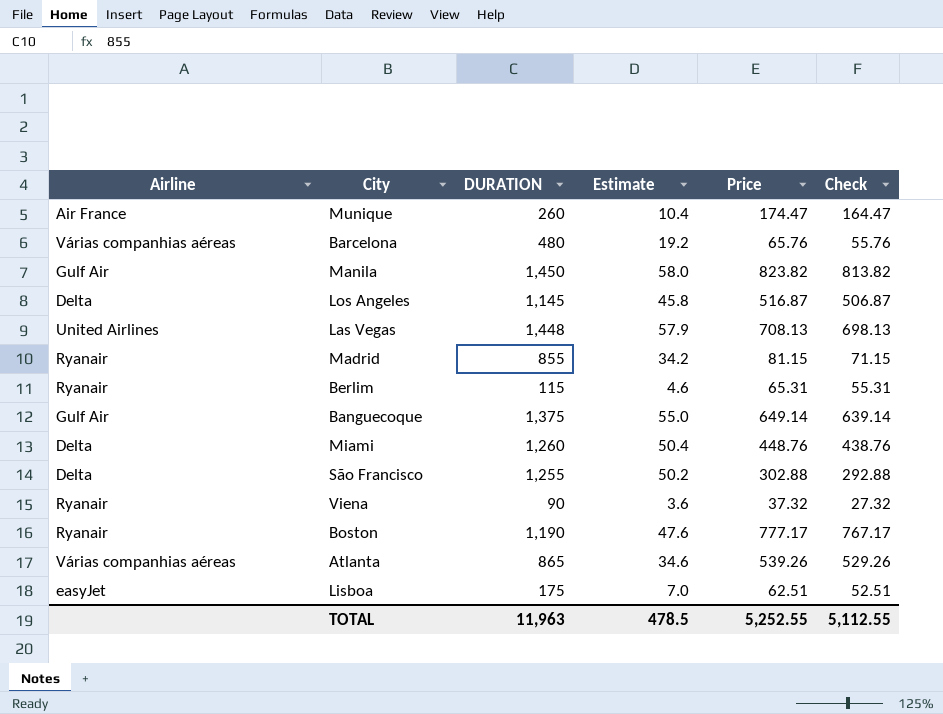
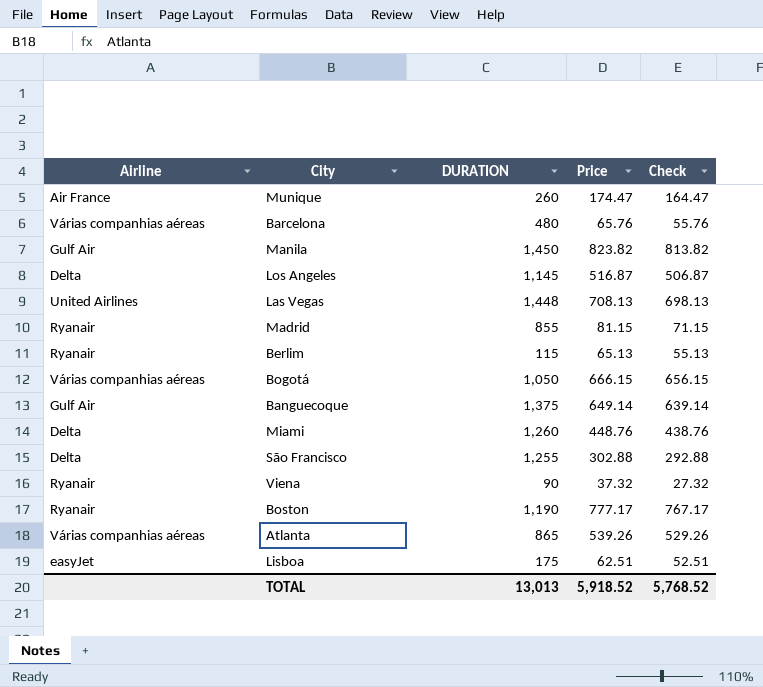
column Estimate | formula: [DURATION] * 0.04 -> none
Berlim | Price: 65.31 -> 65.13
Berlim | Check: 55.31 -> 55.13
row Bogotá: none -> Várias companhias aéreas | 1,050 | 666.15 | 656.15
TOTAL | DURATION: 11,963 -> 13,013
TOTAL | Price: 5,252.55 -> 5,918.52
TOTAL | Check: 5,112.55 -> 5,768.52

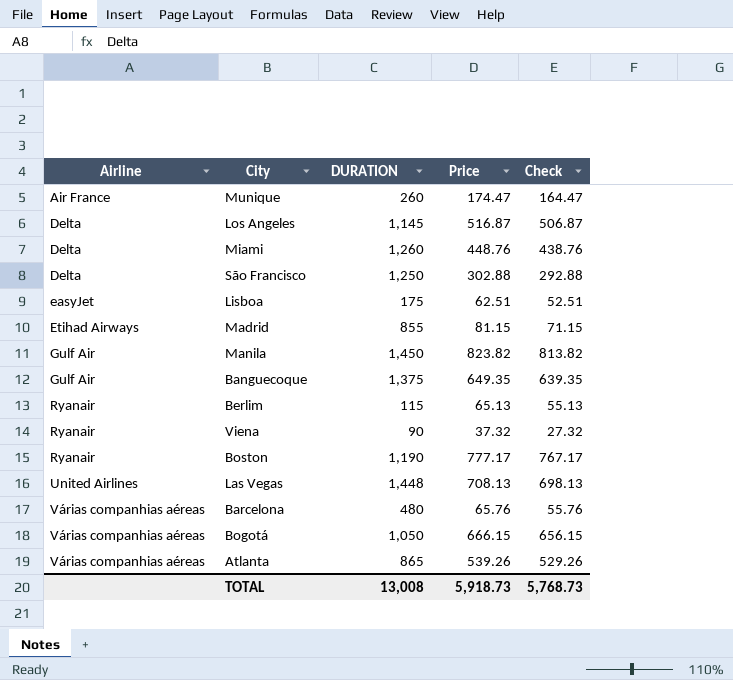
row order: none -> Airline ascending
São Francisco | DURATION: 1,255 -> 1,250
Madrid | Airline: Ryanair -> Etihad Airways
Banguecoque | Price: 649.14 -> 649.35
Banguecoque | Check: 639.14 -> 639.35
TOTAL | DURATION: 13,013 -> 13,008
TOTAL | Price: 5,918.52 -> 5,918.73
TOTAL | Check: 5,768.52 -> 5,768.73

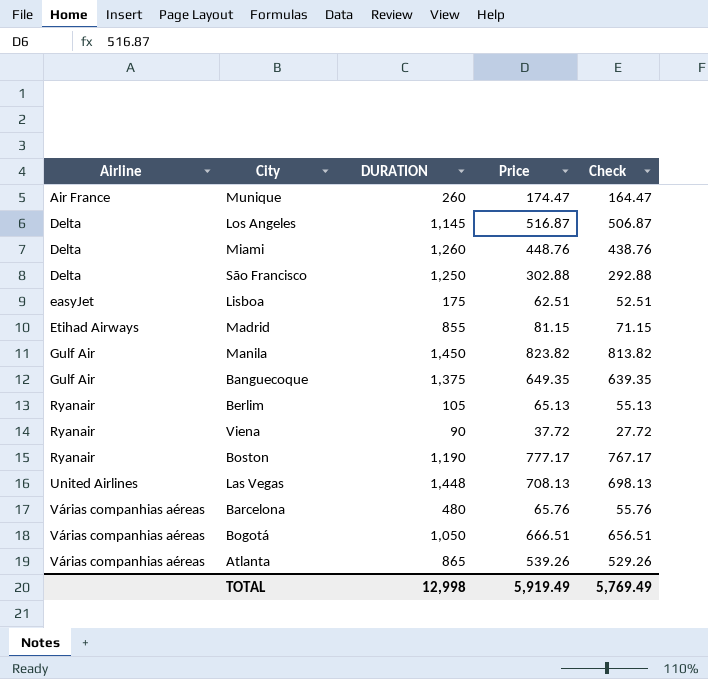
Berlim | DURATION: 115 -> 105
Viena | Price: 37.32 -> 37.72
Viena | Check: 27.32 -> 27.72
Bogotá | Price: 666.15 -> 666.51
Bogotá | Check: 656.15 -> 656.51
TOTAL | DURATION: 13,008 -> 12,998
TOTAL | Price: 5,918.73 -> 5,919.49
TOTAL | Check: 5,768.73 -> 5,769.49

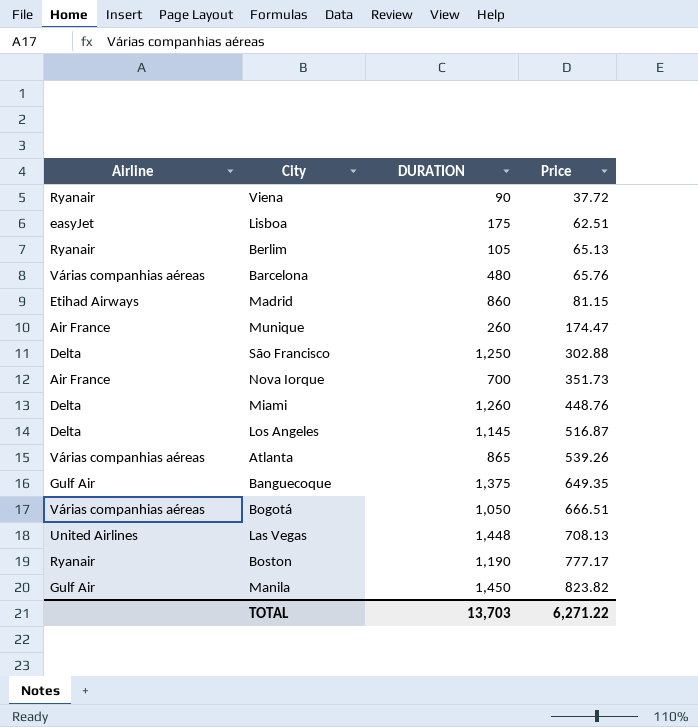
row order: Airline ascending -> Price ascending
column Check | formula: [Price] - 10 -> none
Madrid | DURATION: 855 -> 860
row Nova Iorque: none -> Air France | 700 | 351.73
TOTAL | DURATION: 12,998 -> 13,703
TOTAL | Price: 5,919.49 -> 6,271.22

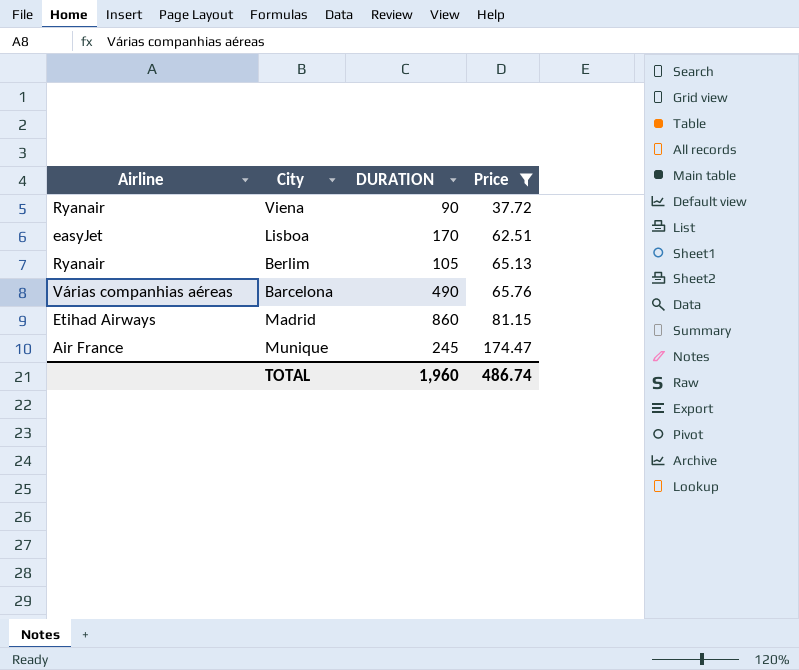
filter: none -> Price <= 174.47
Lisboa | DURATION: 175 -> 170
Barcelona | DURATION: 480 -> 490
Munique | DURATION: 260 -> 245
TOTAL | DURATION: 13,703 -> 1,960
TOTAL | Price: 6,271.22 -> 486.74

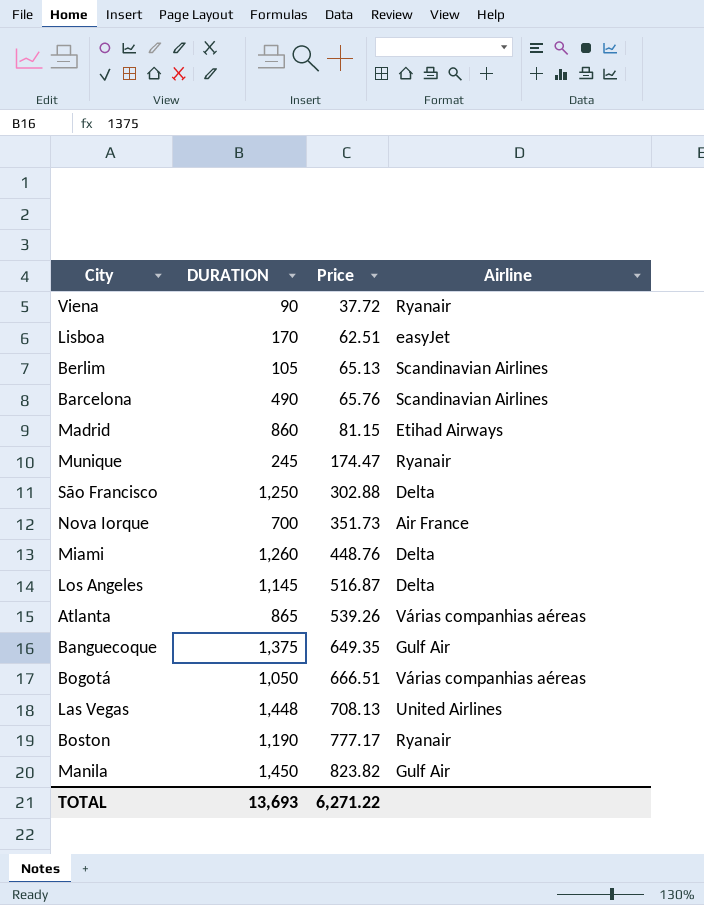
filter: Price <= 174.47 -> none
column Airline | position: 1 -> 4
Berlim | Airline: Ryanair -> Scandinavian Airlines
Barcelona | Airline: Várias companhias aéreas -> Scandinavian Airlines
Munique | Airline: Air France -> Ryanair
TOTAL | DURATION: 1,960 -> 13,693
TOTAL | Price: 486.74 -> 6,271.22

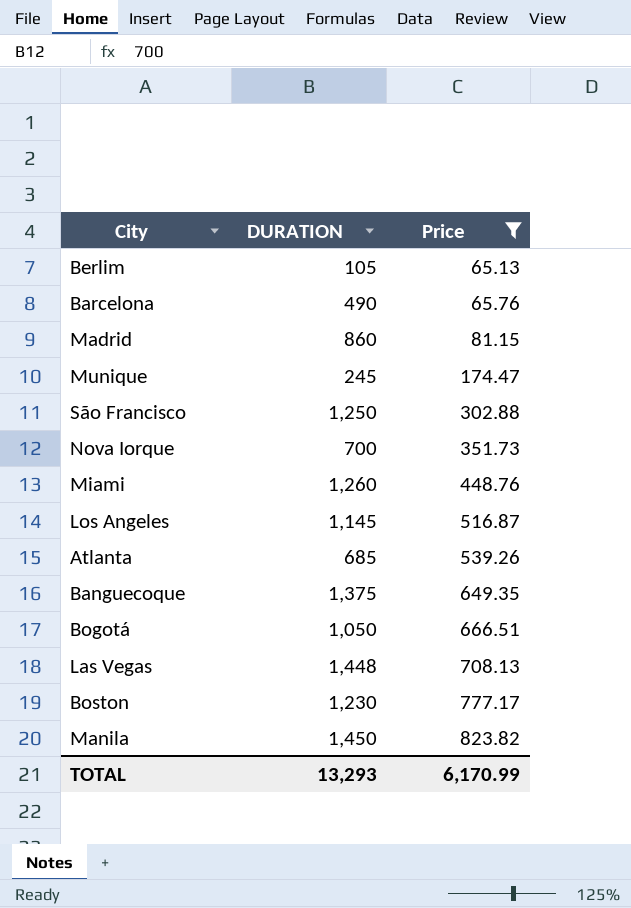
filter: none -> Price >= 65.13
column Airline | position: 4 -> none
Atlanta | DURATION: 865 -> 685
Boston | DURATION: 1,190 -> 1,230
TOTAL | DURATION: 13,693 -> 13,293
TOTAL | Price: 6,271.22 -> 6,170.99

